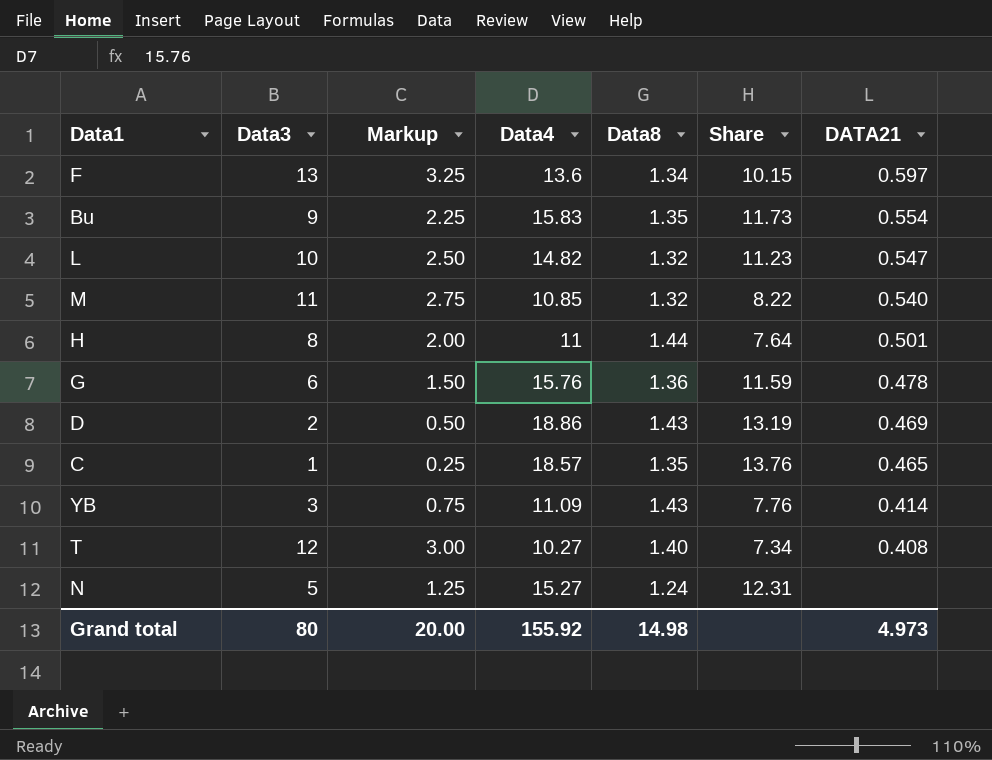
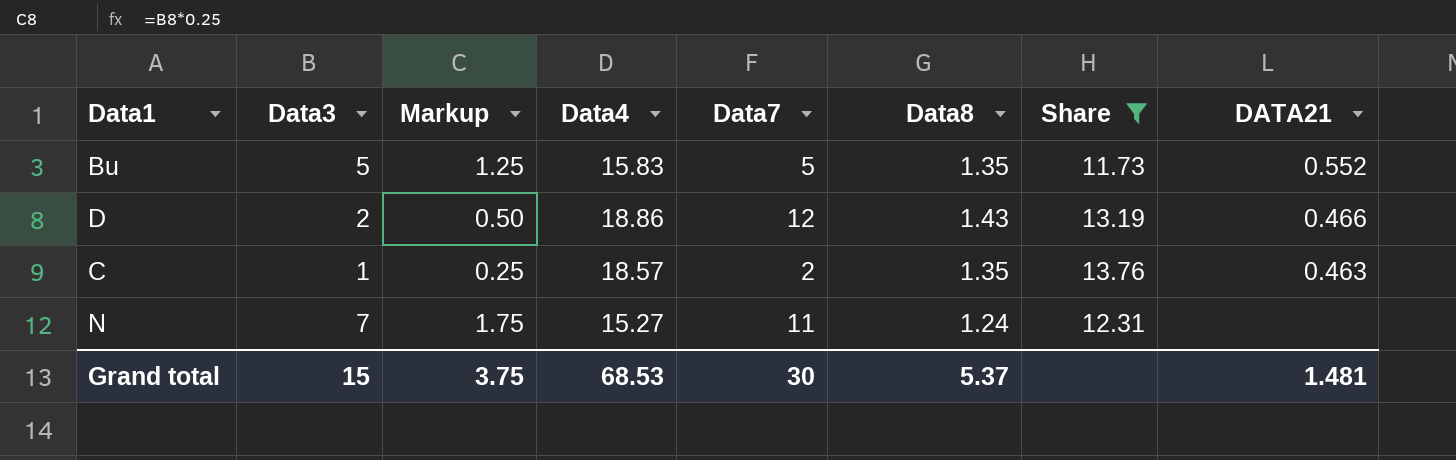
filter: none -> Share >= 11.73
column Data7 | position: none -> 5
Bu | Data3: 9 -> 5
Bu | Markup: 2.25 -> 1.25
Bu | DATA21: 0.554 -> 0.552
D | DATA21: 0.469 -> 0.466
C | DATA21: 0.465 -> 0.463
N | Data3: 5 -> 7
N | Markup: 1.25 -> 1.75
Grand total | Data3: 80 -> 15
Grand total | Markup: 20.00 -> 3.75
Grand total | Data4: 155.92 -> 68.53
Grand total | Data8: 14.98 -> 5.37
Grand total | DATA21: 4.973 -> 1.481

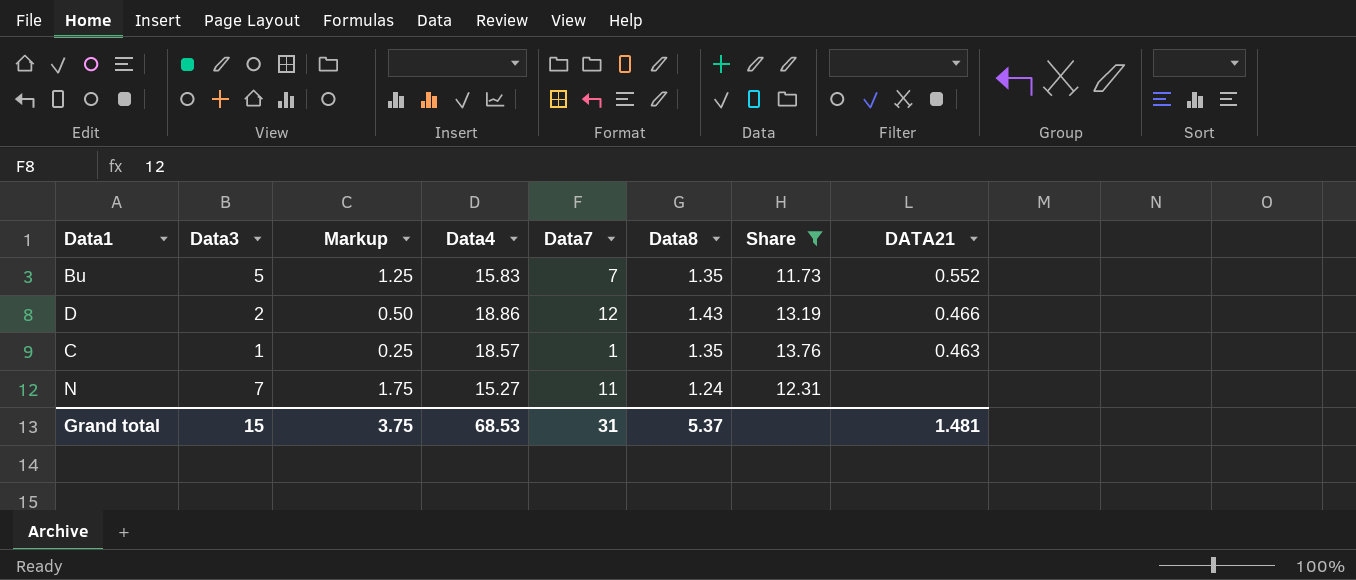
Bu | Data7: 5 -> 7
C | Data7: 2 -> 1
Grand total | Data7: 30 -> 31

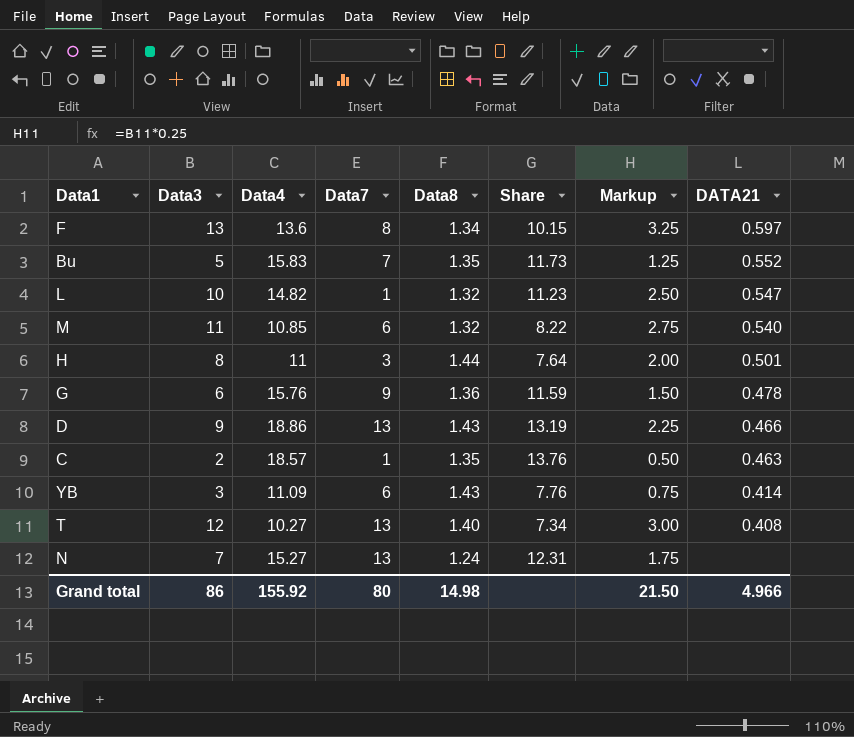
filter: Share >= 11.73 -> none
column Markup | position: 3 -> 7
D | Data3: 2 -> 9
D | Data7: 12 -> 13
D | Markup: 0.50 -> 2.25
C | Data3: 1 -> 2
C | Markup: 0.25 -> 0.50
N | Data7: 11 -> 13
Grand total | Data3: 15 -> 86
Grand total | Data4: 68.53 -> 155.92
Grand total | Data7: 31 -> 80
Grand total | Data8: 5.37 -> 14.98
Grand total | Markup: 3.75 -> 21.50
Grand total | DATA21: 1.481 -> 4.966

